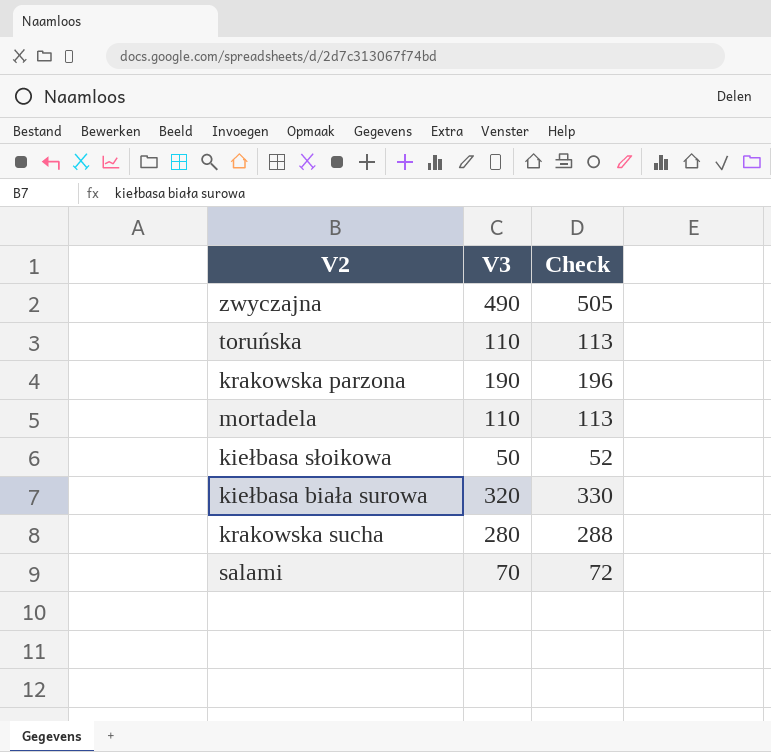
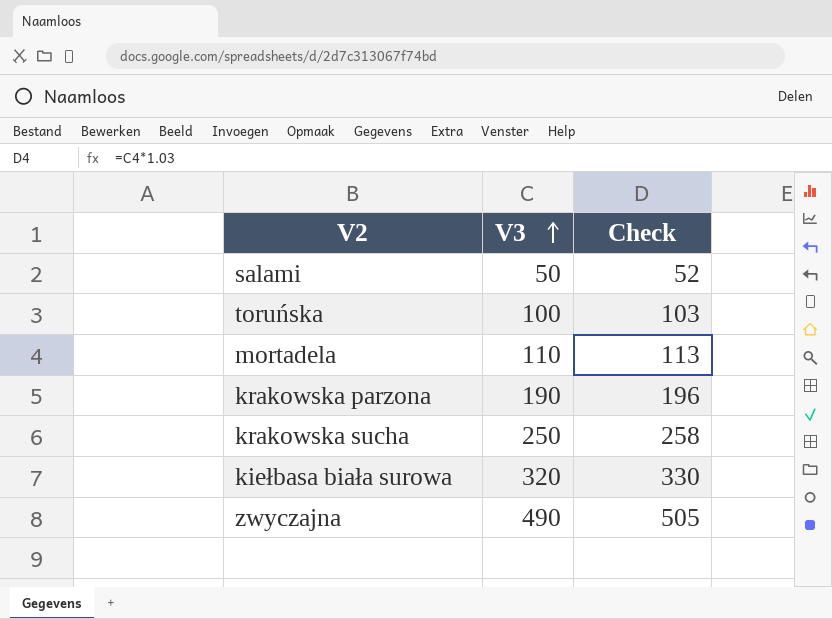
row order: none -> V3 ascending
row kiełbasa słoikowa: 50 | 52 -> none
salami | V3: 70 -> 50
salami | Check: 72 -> 52
toruńska | V3: 110 -> 100
toruńska | Check: 113 -> 103
krakowska sucha | V3: 280 -> 250
krakowska sucha | Check: 288 -> 258

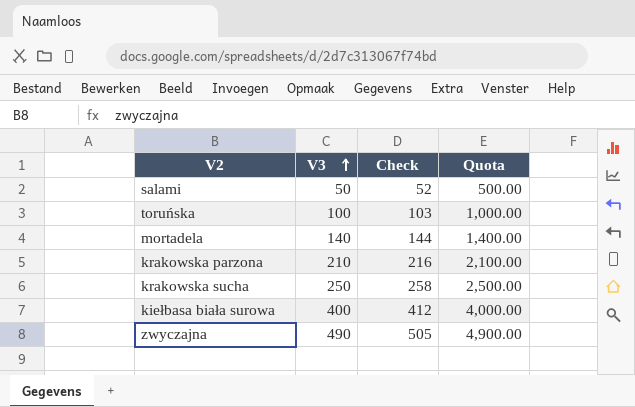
column Quota | formula: none -> [V3] * 10
mortadela | V3: 110 -> 140
mortadela | Check: 113 -> 144
krakowska parzona | V3: 190 -> 210
krakowska parzona | Check: 196 -> 216
kiełbasa biała surowa | V3: 320 -> 400
kiełbasa biała surowa | Check: 330 -> 412

